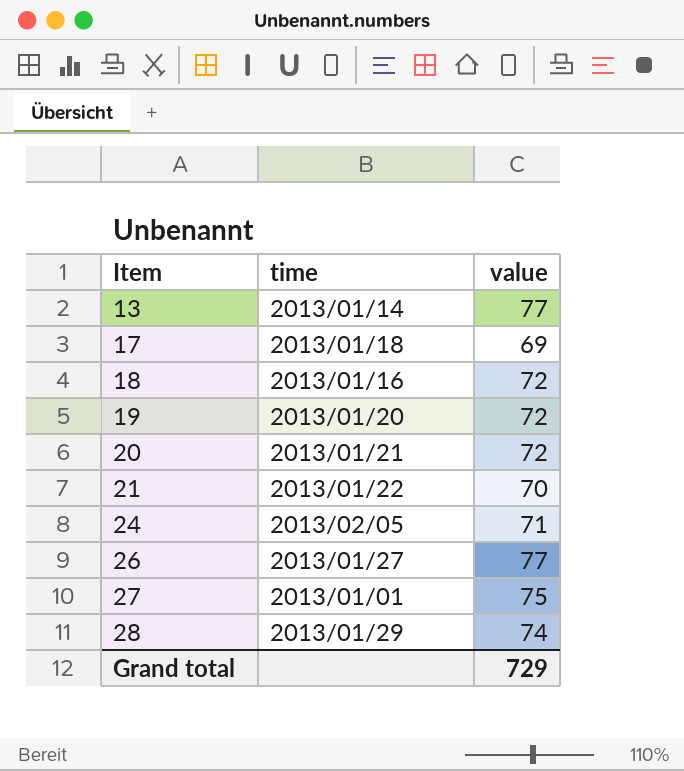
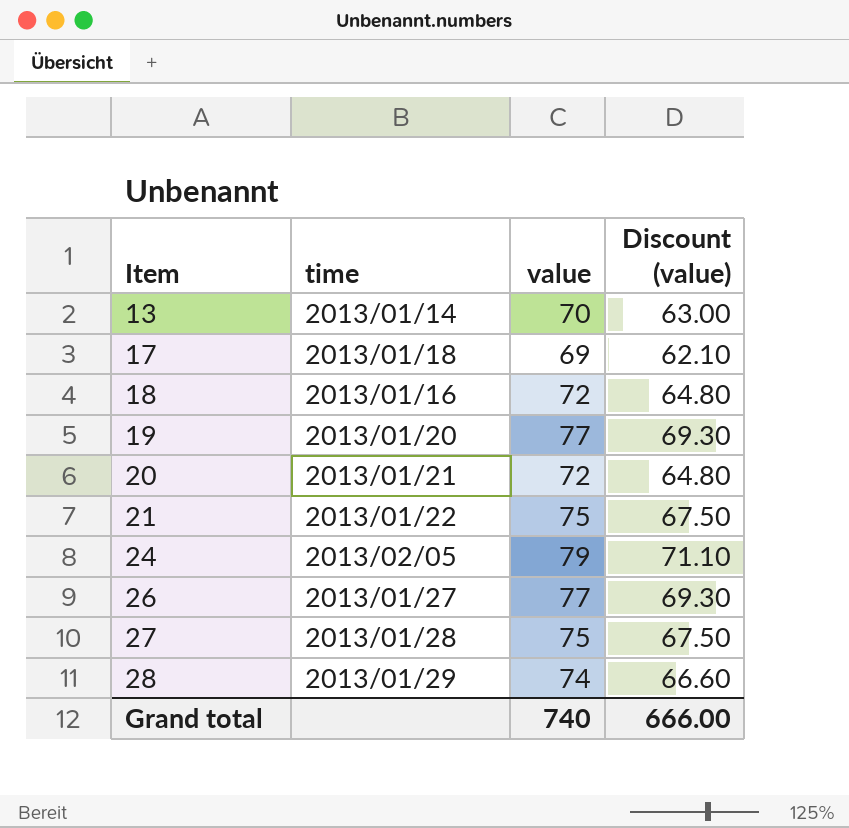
column Discount (value) | formula: none -> [value] * 0.9
13 | value: 77 -> 70
19 | value: 72 -> 77
21 | value: 70 -> 75
24 | value: 71 -> 79
27 | time: 2013/01/01 -> 2013/01/28
Grand total | value: 729 -> 740

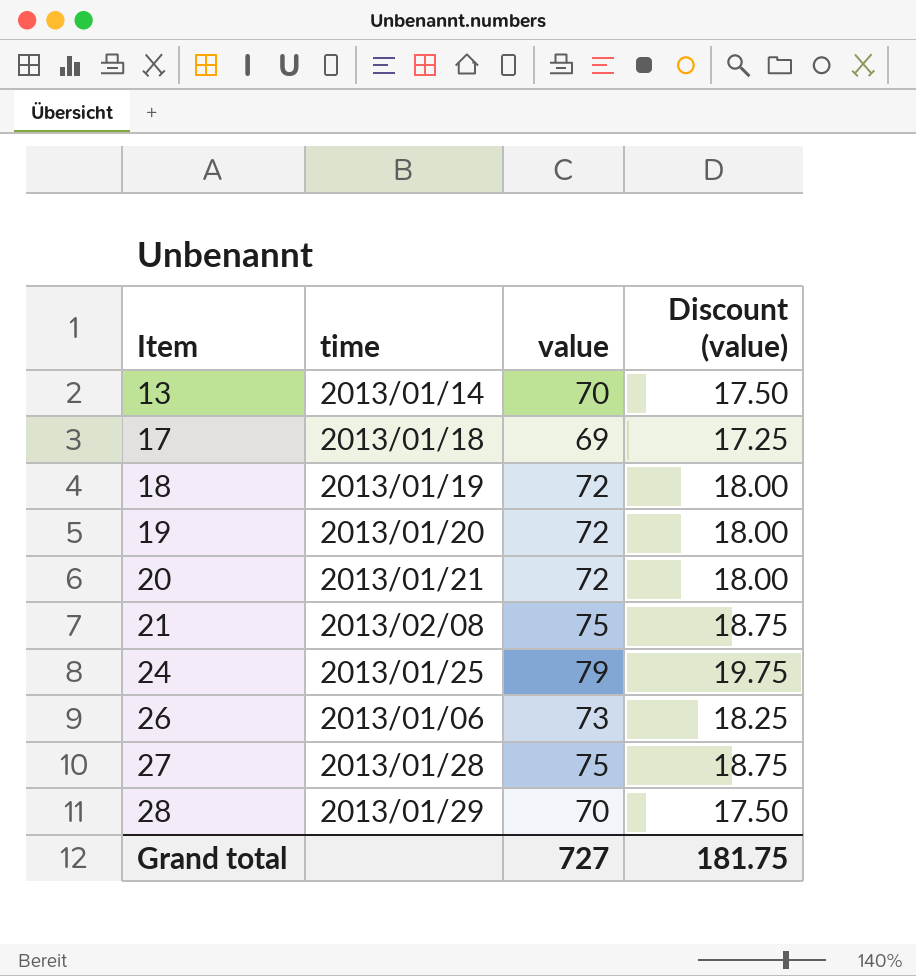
column Discount (value) | formula: [value] * 0.9 -> [value] * 0.25
18 | time: 2013/01/16 -> 2013/01/19
19 | value: 77 -> 72
21 | time: 2013/01/22 -> 2013/02/08
24 | time: 2013/02/05 -> 2013/01/25
26 | time: 2013/01/27 -> 2013/01/06
26 | value: 77 -> 73
28 | value: 74 -> 70
Grand total | value: 740 -> 727
Grand total | Discount (value): 666.00 -> 181.75

